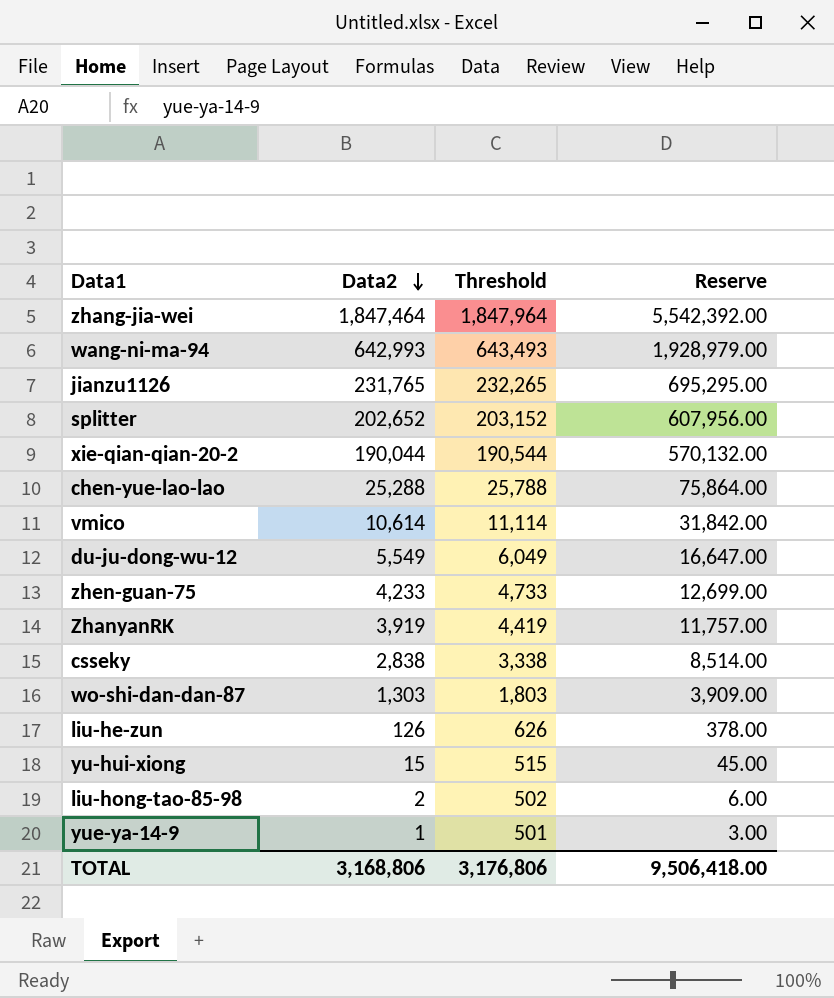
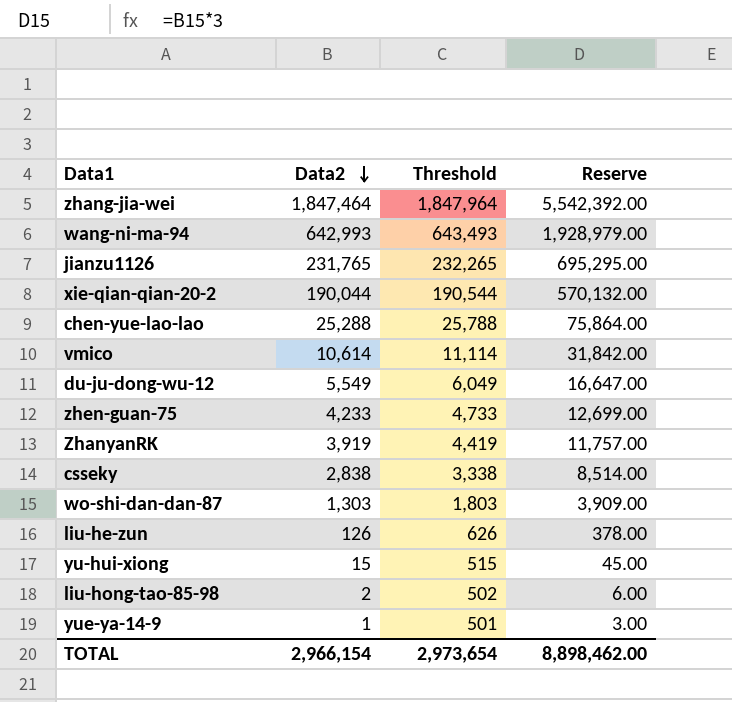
row splitter: 202,652 | 203,152 | 607,956.00 -> none
TOTAL | Data2: 3,168,806 -> 2,966,154
TOTAL | Threshold: 3,176,806 -> 2,973,654
TOTAL | Reserve: 9,506,418.00 -> 8,898,462.00

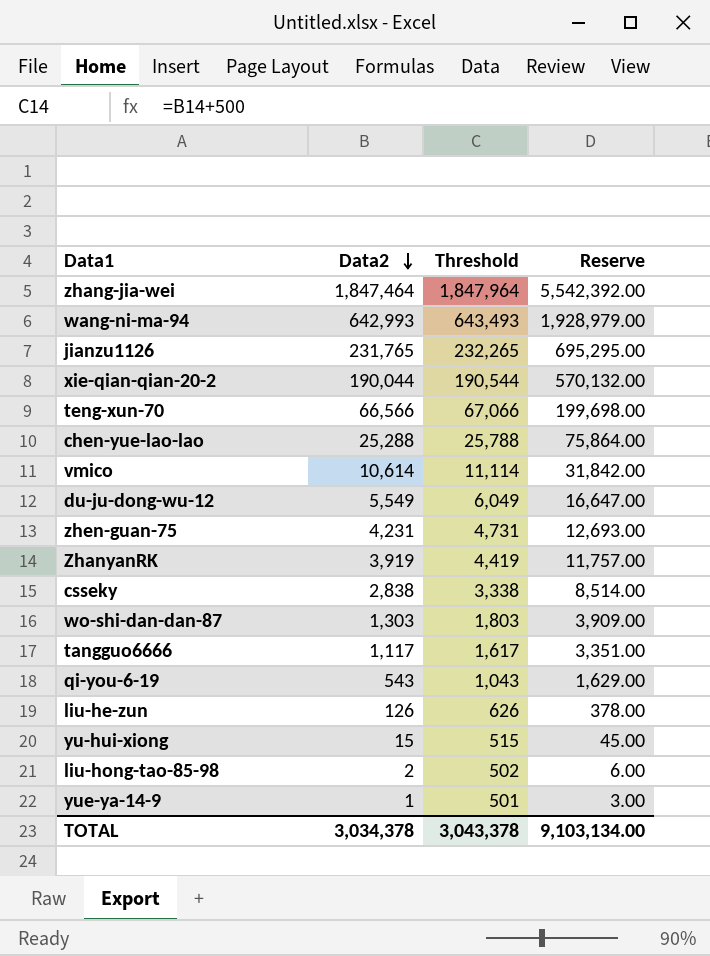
row teng-xun-70: none -> 66,566 | 67,066 | 199,698.00
zhen-guan-75 | Data2: 4,233 -> 4,231
zhen-guan-75 | Threshold: 4,733 -> 4,731
zhen-guan-75 | Reserve: 12,699.00 -> 12,693.00
row tangguo6666: none -> 1,117 | 1,617 | 3,351.00
row qi-you-6-19: none -> 543 | 1,043 | 1,629.00
TOTAL | Data2: 2,966,154 -> 3,034,378
TOTAL | Threshold: 2,973,654 -> 3,043,378
TOTAL | Reserve: 8,898,462.00 -> 9,103,134.00

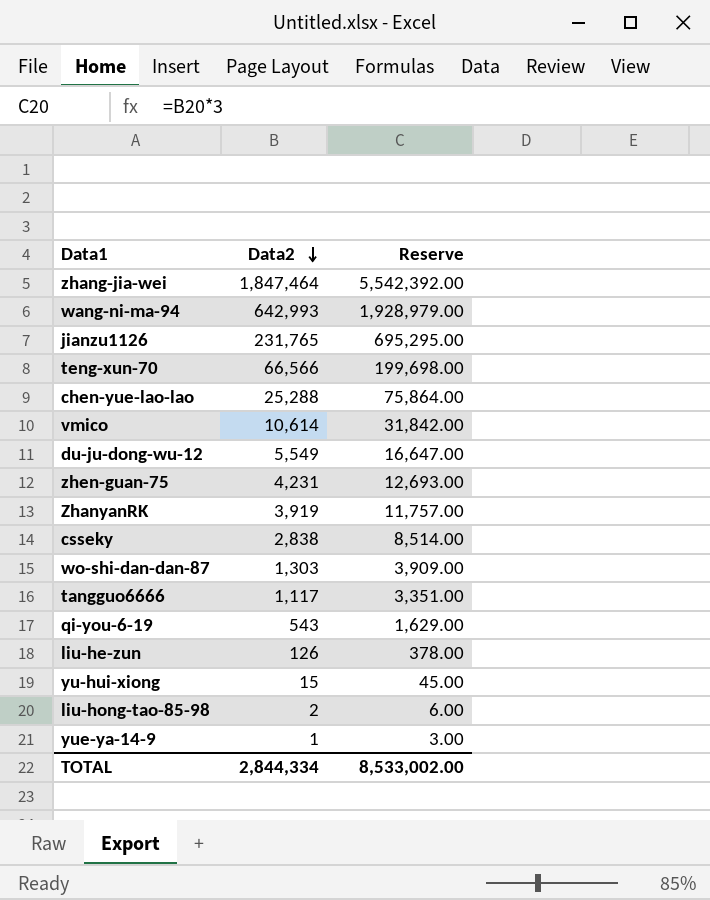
column Threshold | formula: [Data2] + 500 -> none
row xie-qian-qian-20-2: 190,044 | 190,544 | 570,132.00 -> none
TOTAL | Data2: 3,034,378 -> 2,844,334
TOTAL | Reserve: 9,103,134.00 -> 8,533,002.00

